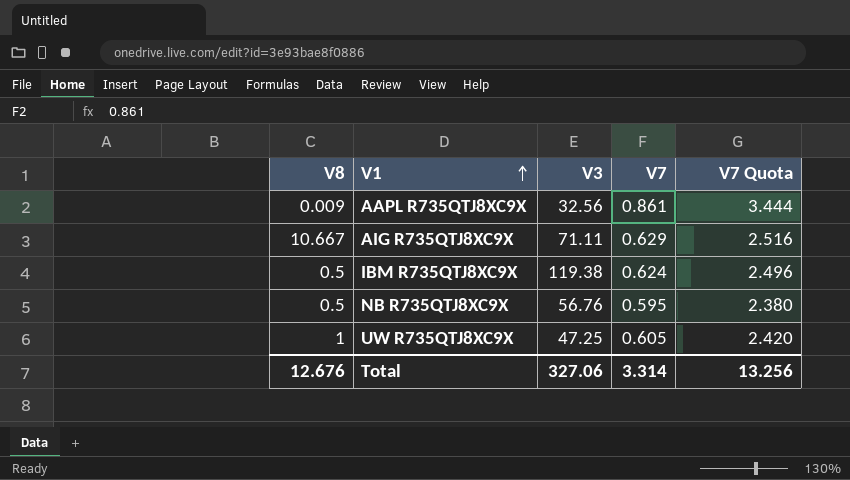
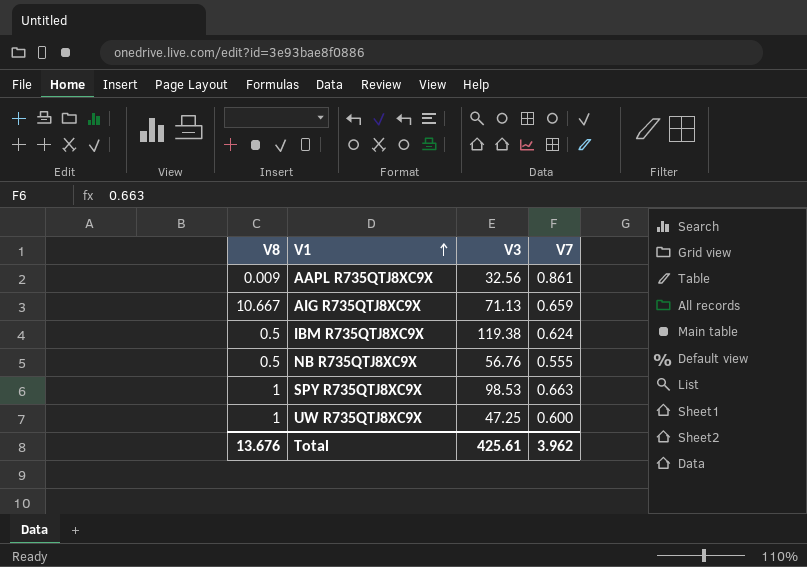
column V7 Quota | formula: [V7] * 4 -> none
AIG R735QTJ8XC9X | V3: 71.11 -> 71.13
AIG R735QTJ8XC9X | V7: 0.629 -> 0.659
NB R735QTJ8XC9X | V7: 0.595 -> 0.555
row SPY R735QTJ8XC9X: none -> 1 | 98.53 | 0.663
UW R735QTJ8XC9X | V7: 0.605 -> 0.600
Total | V8: 12.676 -> 13.676
Total | V3: 327.06 -> 425.61
Total | V7: 3.314 -> 3.962

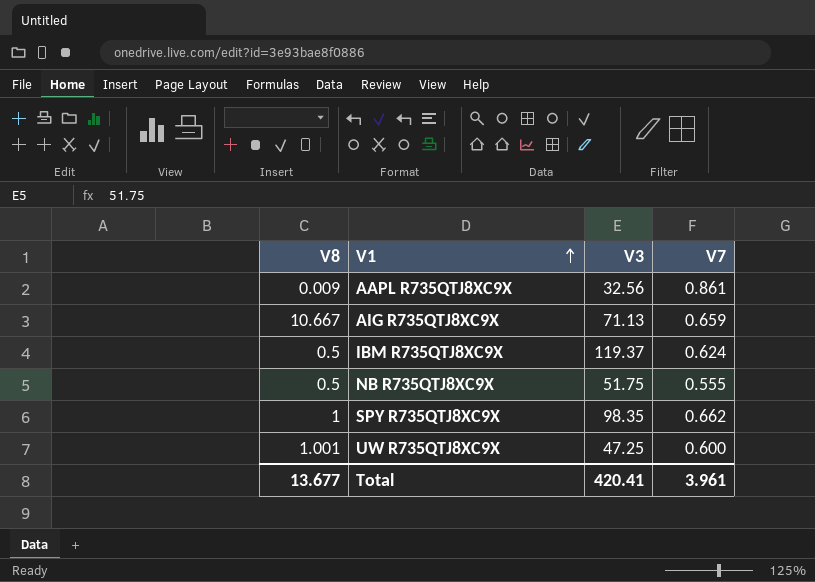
IBM R735QTJ8XC9X | V3: 119.38 -> 119.37
NB R735QTJ8XC9X | V3: 56.76 -> 51.75
SPY R735QTJ8XC9X | V3: 98.53 -> 98.35
SPY R735QTJ8XC9X | V7: 0.663 -> 0.662
UW R735QTJ8XC9X | V8: 1 -> 1.001
Total | V8: 13.676 -> 13.677
Total | V3: 425.61 -> 420.41
Total | V7: 3.962 -> 3.961

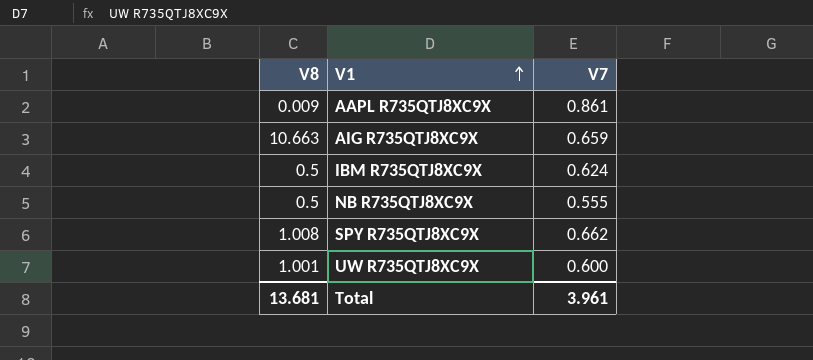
column V3 | position: 3 -> none
AIG R735QTJ8XC9X | V8: 10.667 -> 10.663
SPY R735QTJ8XC9X | V8: 1 -> 1.008
Total | V8: 13.677 -> 13.681

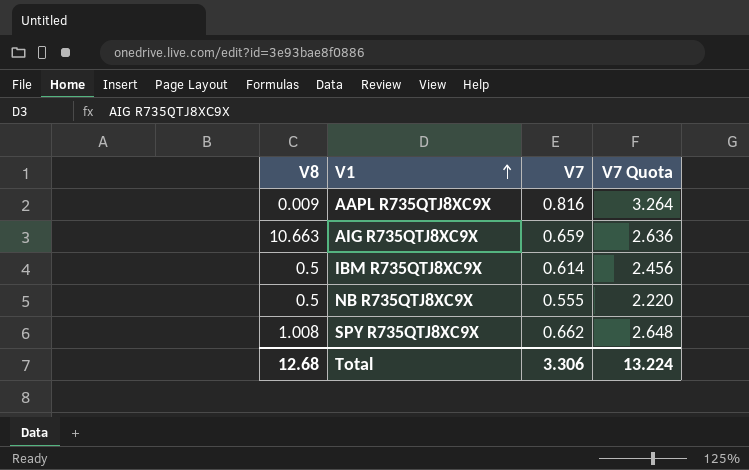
column V7 Quota | formula: none -> [V7] * 4
row UW R735QTJ8XC9X: 1.001 | 0.600 -> none
AAPL R735QTJ8XC9X | V7: 0.861 -> 0.816
IBM R735QTJ8XC9X | V7: 0.624 -> 0.614
Total | V8: 13.681 -> 12.68
Total | V7: 3.961 -> 3.306

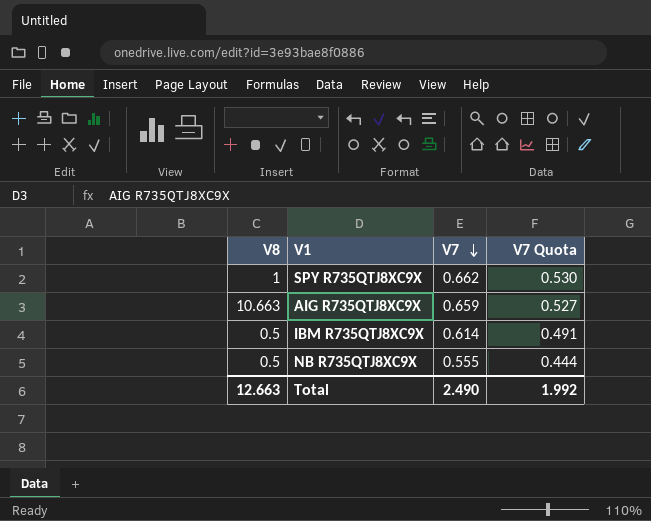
row order: V1 ascending -> V7 descending
column V7 Quota | formula: [V7] * 4 -> [V7] * 0.8
row AAPL R735QTJ8XC9X: 0.009 | 0.816 | 3.264 -> none
SPY R735QTJ8XC9X | V8: 1.008 -> 1
Total | V8: 12.68 -> 12.663
Total | V7: 3.306 -> 2.490
Total | V7 Quota: 13.224 -> 1.992

